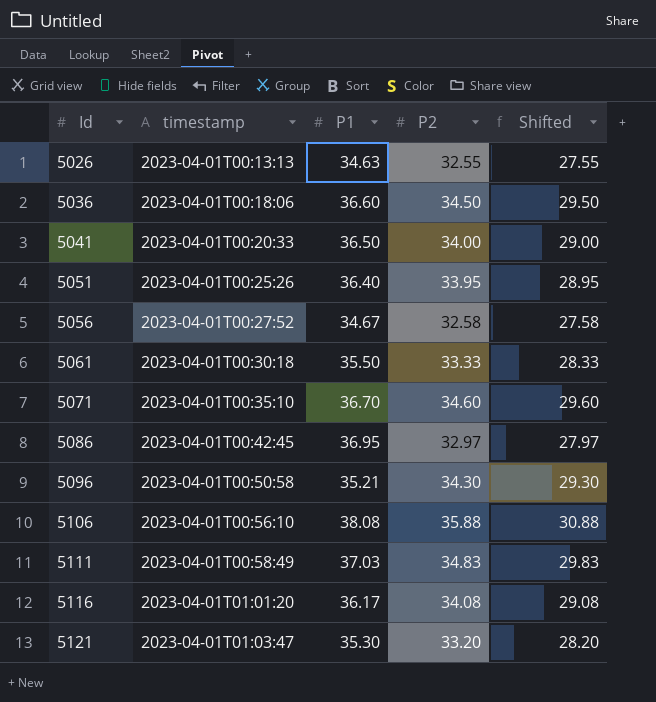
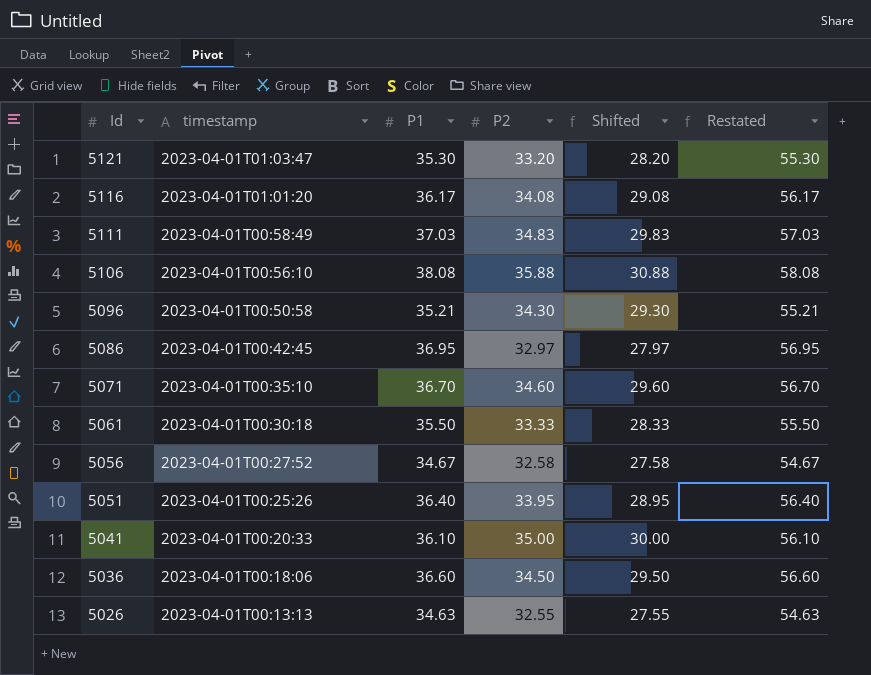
row order: Id ascending -> Id descending
column Restated | formula: none -> [P1] + 20
5041 | P1: 36.50 -> 36.10
5041 | P2: 34.00 -> 35.00
5041 | Shifted: 29.00 -> 30.00

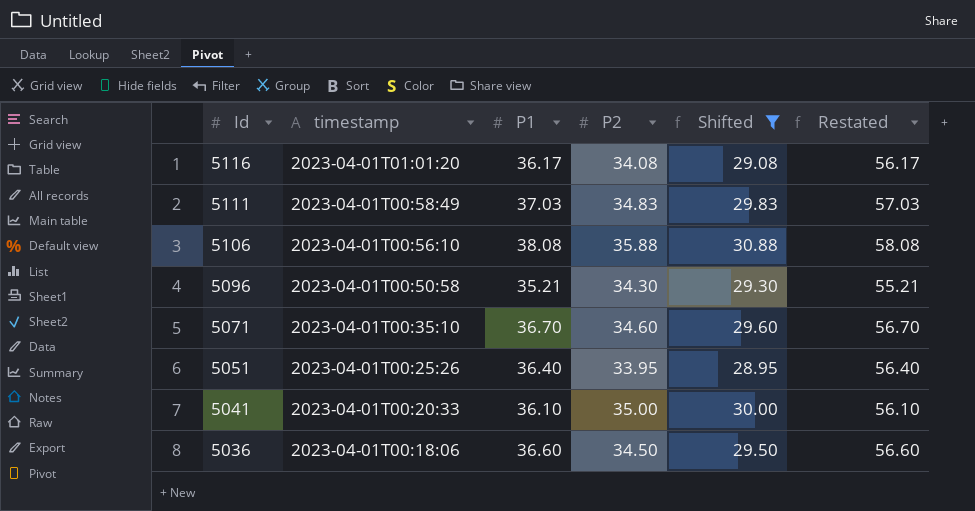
filter: none -> Shifted >= 28.95

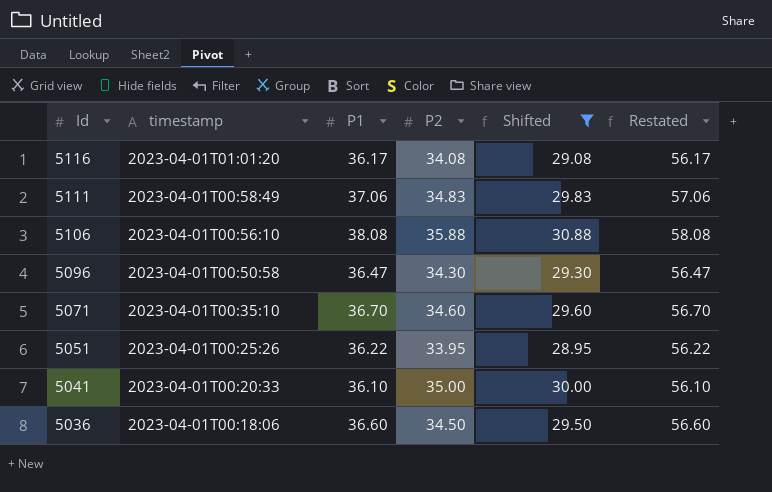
5111 | P1: 37.03 -> 37.06
5111 | Restated: 57.03 -> 57.06
5096 | P1: 35.21 -> 36.47
5096 | Restated: 55.21 -> 56.47
5051 | P1: 36.40 -> 36.22
5051 | Restated: 56.40 -> 56.22

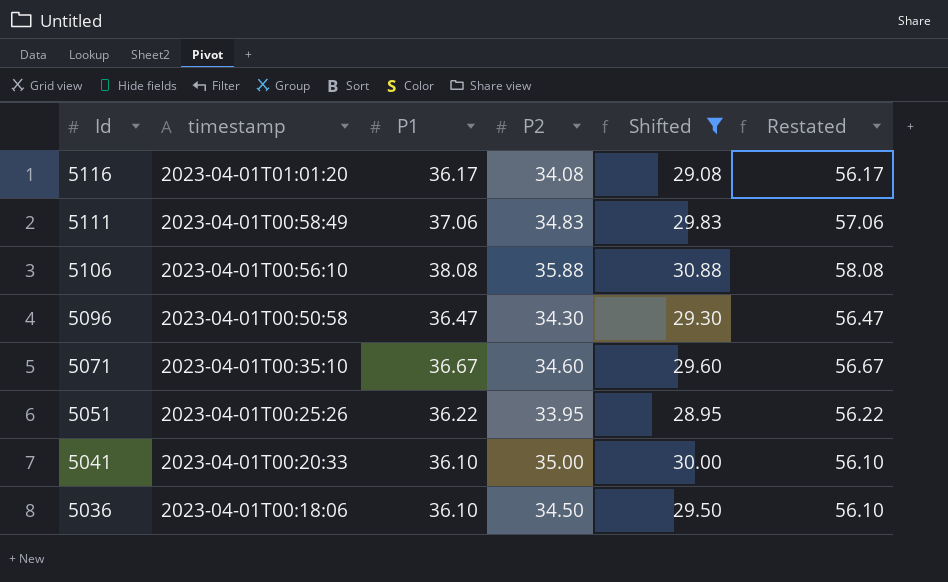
5071 | P1: 36.70 -> 36.67
5071 | Restated: 56.70 -> 56.67
5036 | P1: 36.60 -> 36.10
5036 | Restated: 56.60 -> 56.10

